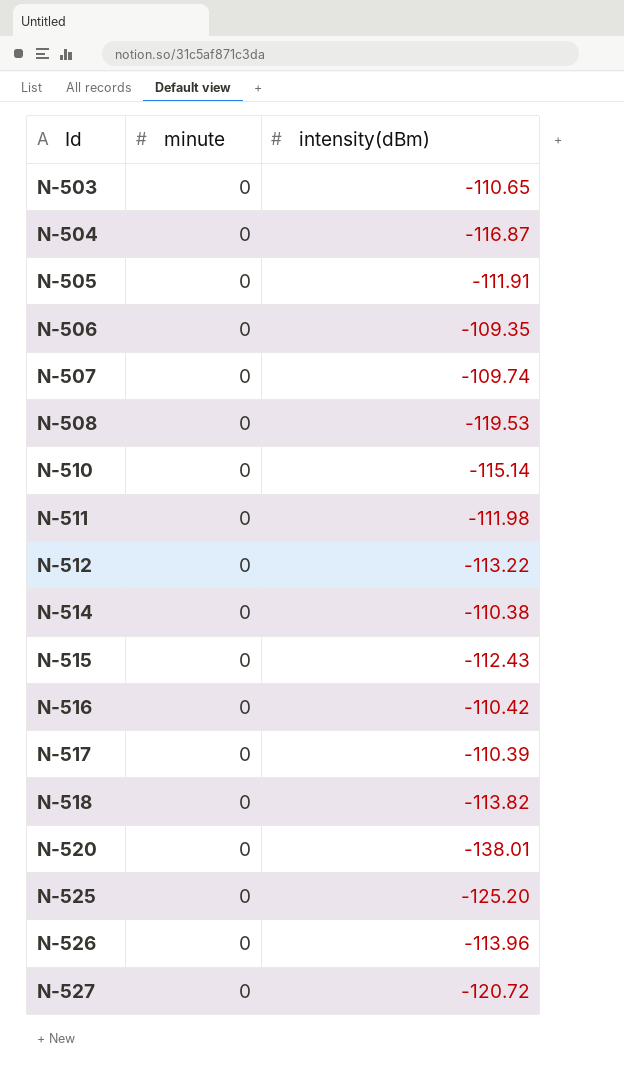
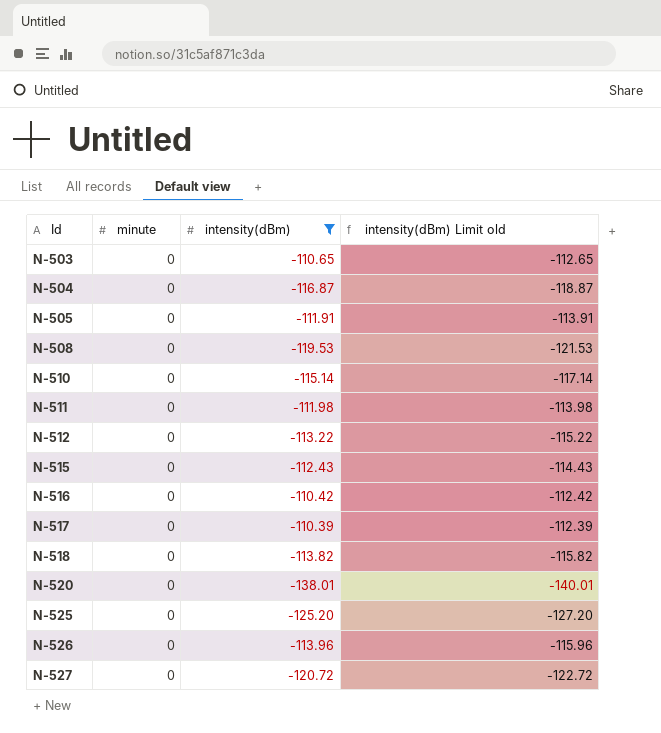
filter: none -> intensity(dBm) <= -110.39
column intensity(dBm) Limit old | formula: none -> [intensity(dBm)] - 2

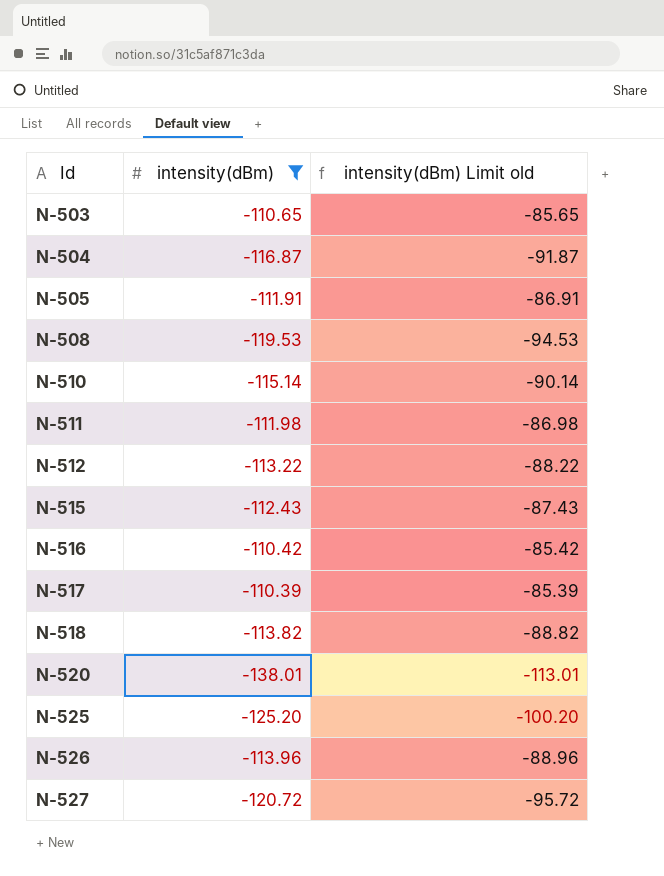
column minute | position: 2 -> none
column intensity(dBm) Limit old | formula: [intensity(dBm)] - 2 -> [intensity(dBm)] + 25

